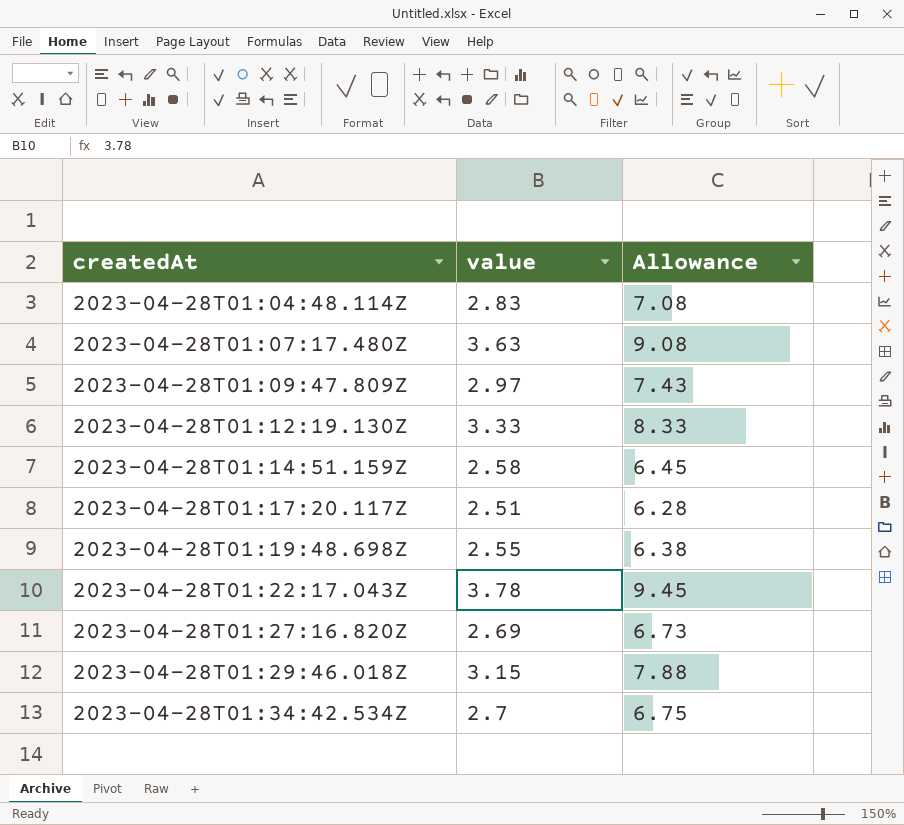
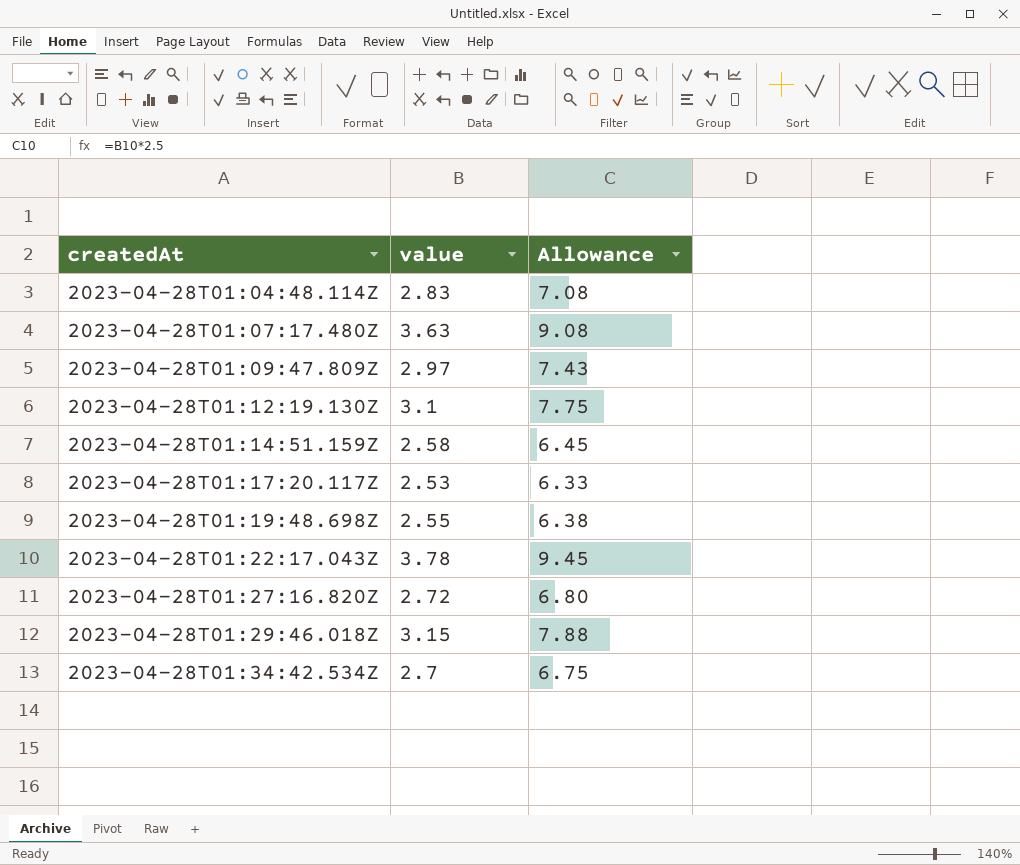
2023-04-28T01:12:19.130Z | value: 3.33 -> 3.1
2023-04-28T01:12:19.130Z | Allowance: 8.33 -> 7.75
2023-04-28T01:17:20.117Z | value: 2.51 -> 2.53
2023-04-28T01:17:20.117Z | Allowance: 6.28 -> 6.33
2023-04-28T01:27:16.820Z | value: 2.69 -> 2.72
2023-04-28T01:27:16.820Z | Allowance: 6.73 -> 6.80

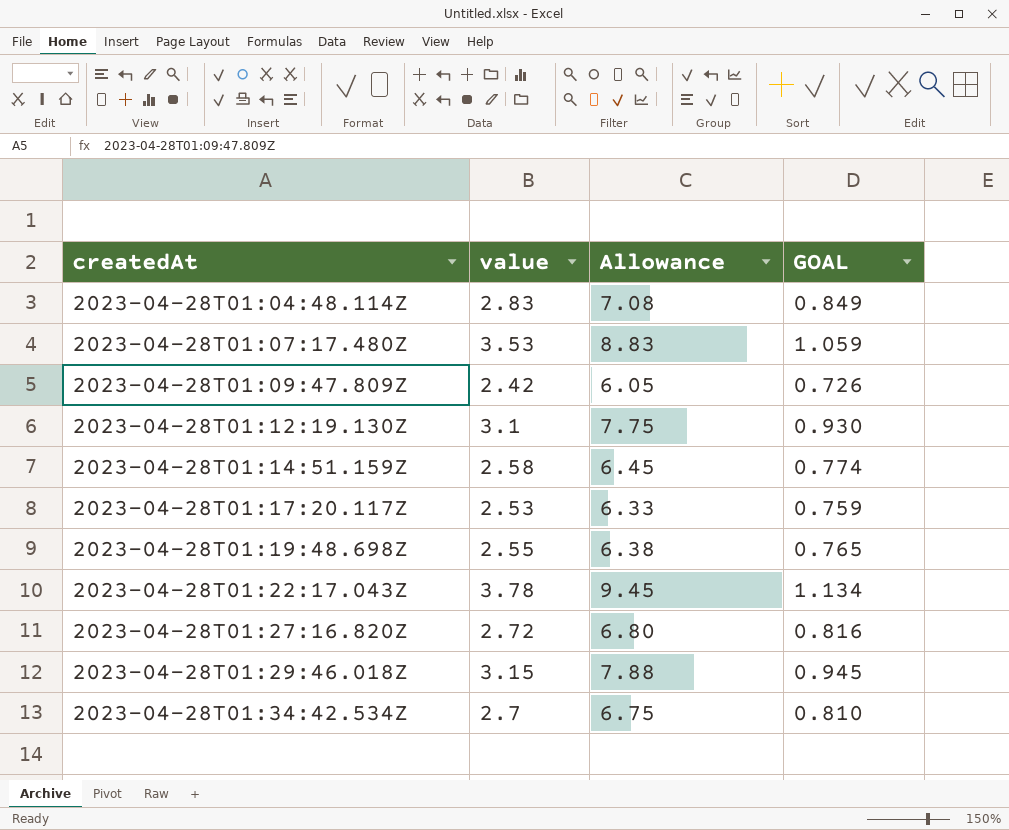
column GOAL | formula: none -> [value] * 0.3
2023-04-28T01:07:17.480Z | value: 3.63 -> 3.53
2023-04-28T01:07:17.480Z | Allowance: 9.08 -> 8.83
2023-04-28T01:09:47.809Z | value: 2.97 -> 2.42
2023-04-28T01:09:47.809Z | Allowance: 7.43 -> 6.05

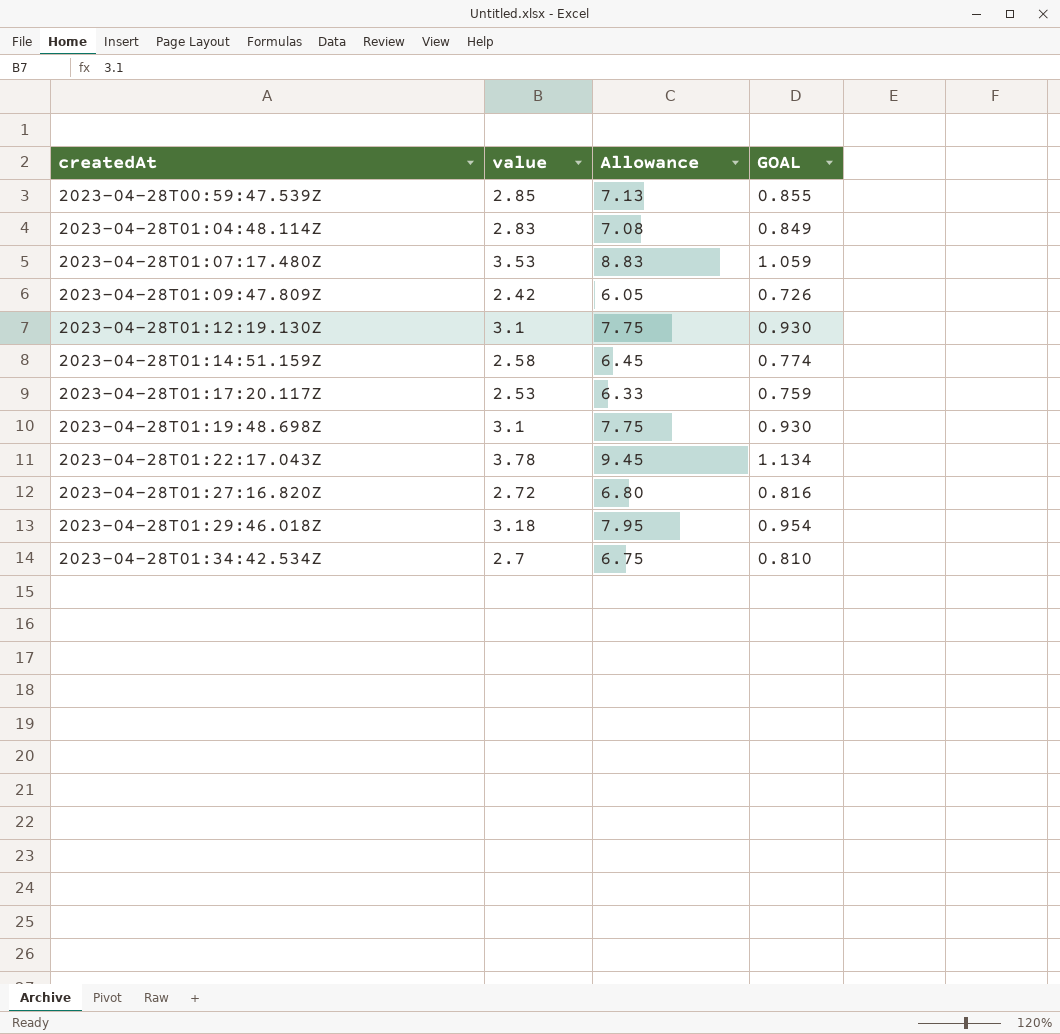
row 2023-04-28T00:59:47.539Z: none -> 2.85 | 7.13 | 0.855
2023-04-28T01:19:48.698Z | value: 2.55 -> 3.1
2023-04-28T01:19:48.698Z | Allowance: 6.38 -> 7.75
2023-04-28T01:19:48.698Z | GOAL: 0.765 -> 0.930
2023-04-28T01:29:46.018Z | value: 3.15 -> 3.18
2023-04-28T01:29:46.018Z | Allowance: 7.88 -> 7.95
2023-04-28T01:29:46.018Z | GOAL: 0.945 -> 0.954

